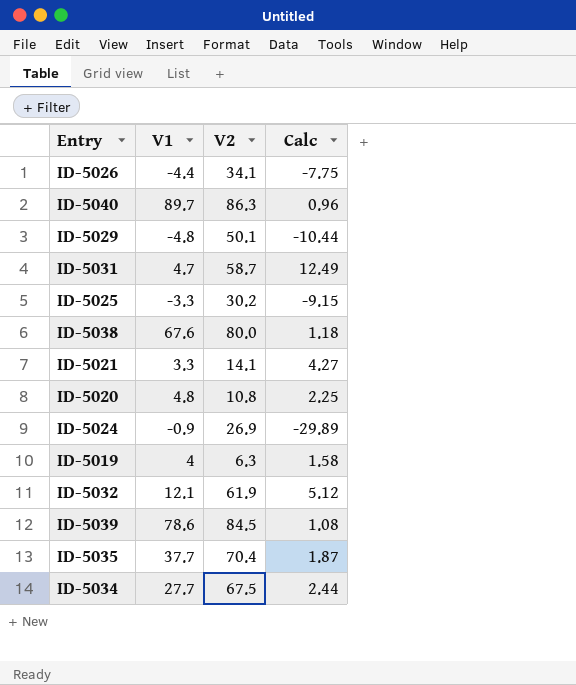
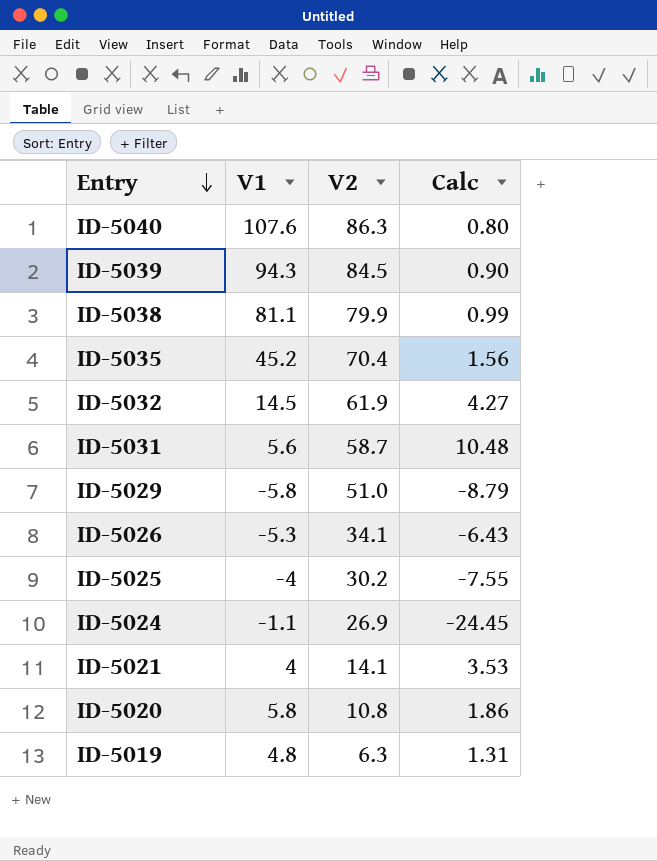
row order: none -> Entry descending
row ID-5034: 27.7 | 67.5 | 2.44 -> none
ID-5040 | V1: 89.7 -> 107.6
ID-5040 | Calc: 0.96 -> 0.80
ID-5039 | V1: 78.6 -> 94.3
ID-5039 | Calc: 1.08 -> 0.90
ID-5038 | V1: 67.6 -> 81.1
ID-5038 | V2: 80.0 -> 79.9
ID-5038 | Calc: 1.18 -> 0.99
ID-5035 | V1: 37.7 -> 45.2
ID-5035 | Calc: 1.87 -> 1.56
ID-5032 | V1: 12.1 -> 14.5
ID-5032 | Calc: 5.12 -> 4.27
ID-5031 | V1: 4.7 -> 5.6
ID-5031 | Calc: 12.49 -> 10.48
ID-5029 | V1: -4.8 -> -5.8
ID-5029 | V2: 50.1 -> 51.0
ID-5029 | Calc: -10.44 -> -8.79
ID-5026 | V1: -4.4 -> -5.3
ID-5026 | Calc: -7.75 -> -6.43
ID-5025 | V1: -3.3 -> -4
ID-5025 | Calc: -9.15 -> -7.55
ID-5024 | V1: -0.9 -> -1.1
ID-5024 | Calc: -29.89 -> -24.45
ID-5021 | V1: 3.3 -> 4
ID-5021 | Calc: 4.27 -> 3.53
ID-5020 | V1: 4.8 -> 5.8
ID-5020 | Calc: 2.25 -> 1.86
ID-5019 | V1: 4 -> 4.8
ID-5019 | Calc: 1.58 -> 1.31

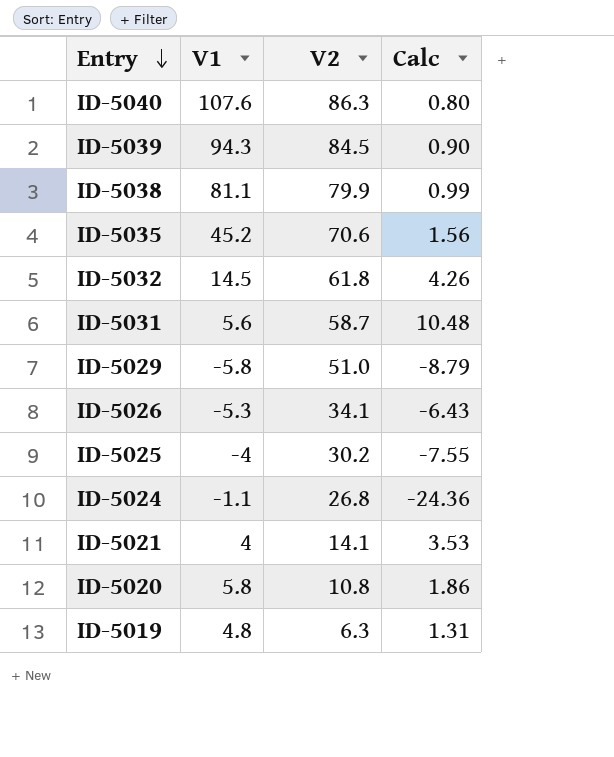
ID-5035 | V2: 70.4 -> 70.6
ID-5032 | V2: 61.9 -> 61.8
ID-5032 | Calc: 4.27 -> 4.26
ID-5024 | V2: 26.9 -> 26.8
ID-5024 | Calc: -24.45 -> -24.36

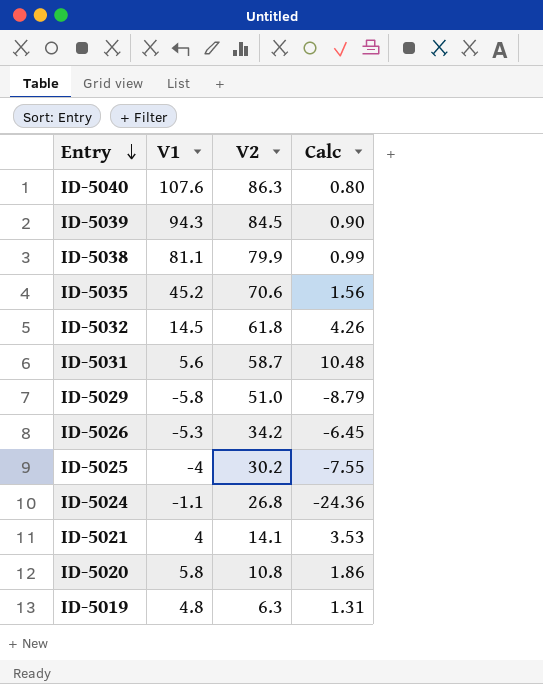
ID-5026 | V2: 34.1 -> 34.2
ID-5026 | Calc: -6.43 -> -6.45

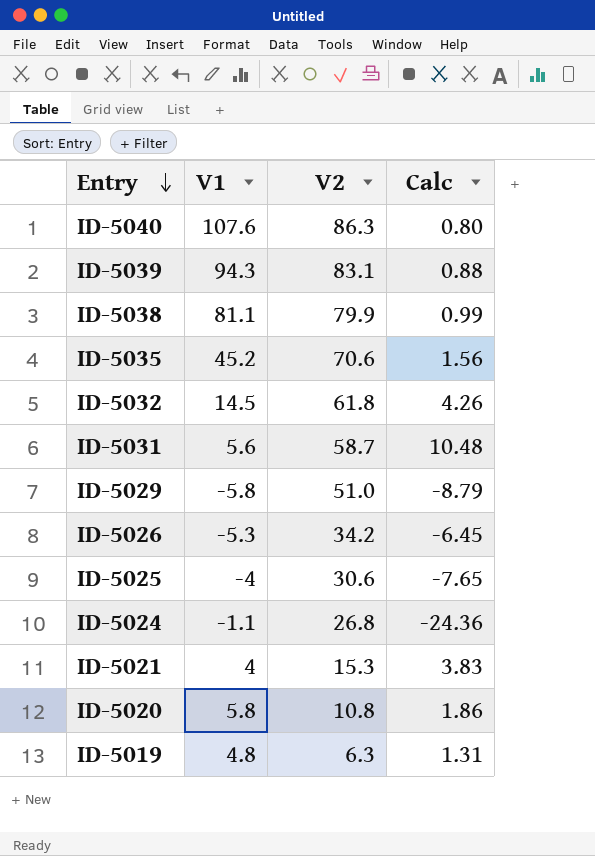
ID-5039 | V2: 84.5 -> 83.1
ID-5039 | Calc: 0.90 -> 0.88
ID-5025 | V2: 30.2 -> 30.6
ID-5025 | Calc: -7.55 -> -7.65
ID-5021 | V2: 14.1 -> 15.3
ID-5021 | Calc: 3.53 -> 3.83

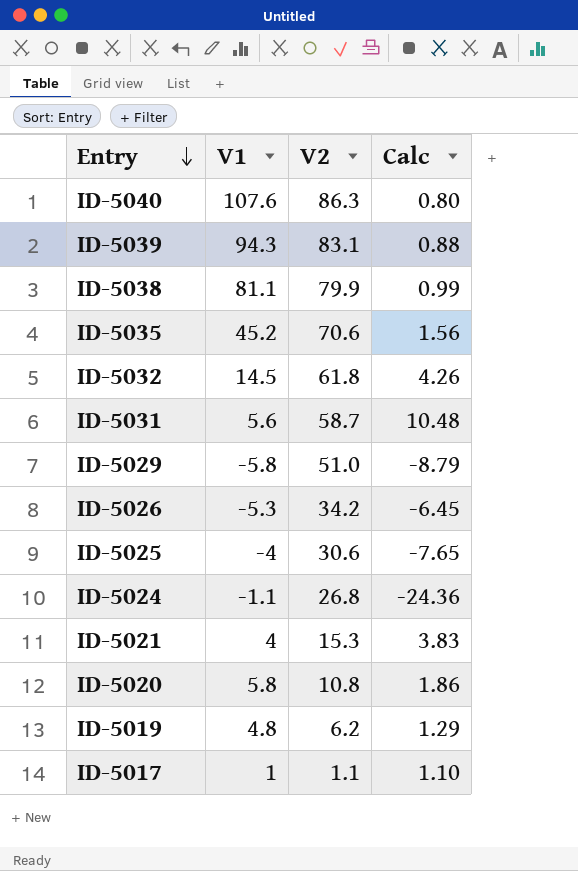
ID-5019 | V2: 6.3 -> 6.2
ID-5019 | Calc: 1.31 -> 1.29
row ID-5017: none -> 1 | 1.1 | 1.10

